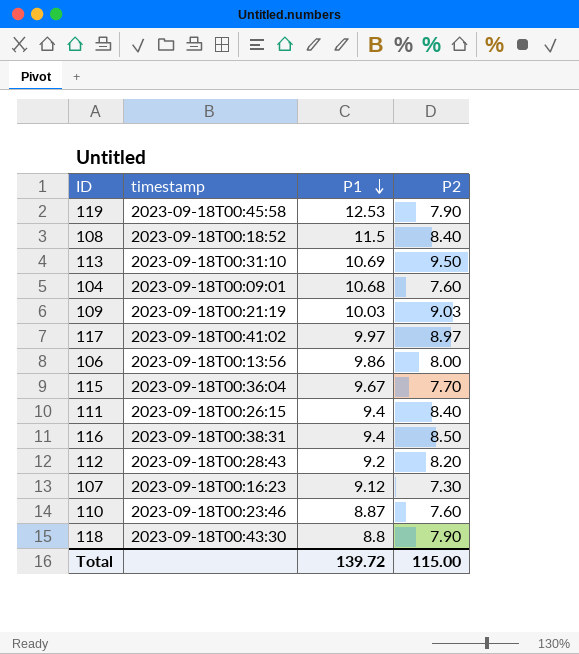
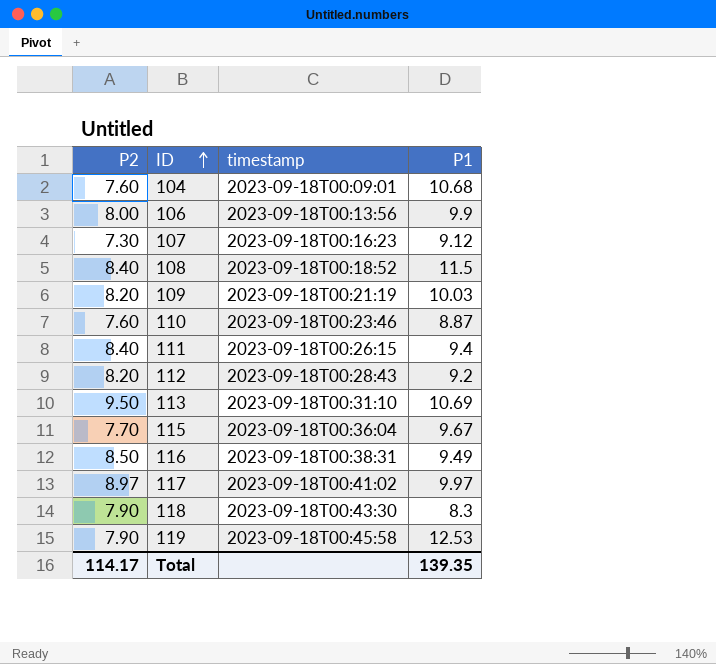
row order: P1 descending -> ID ascending
column P2 | position: 4 -> 1
106 | P1: 9.86 -> 9.9
109 | P2: 9.03 -> 8.20
116 | P1: 9.4 -> 9.49
118 | P1: 8.8 -> 8.3
Total | P2: 115.00 -> 114.17
Total | P1: 139.72 -> 139.35

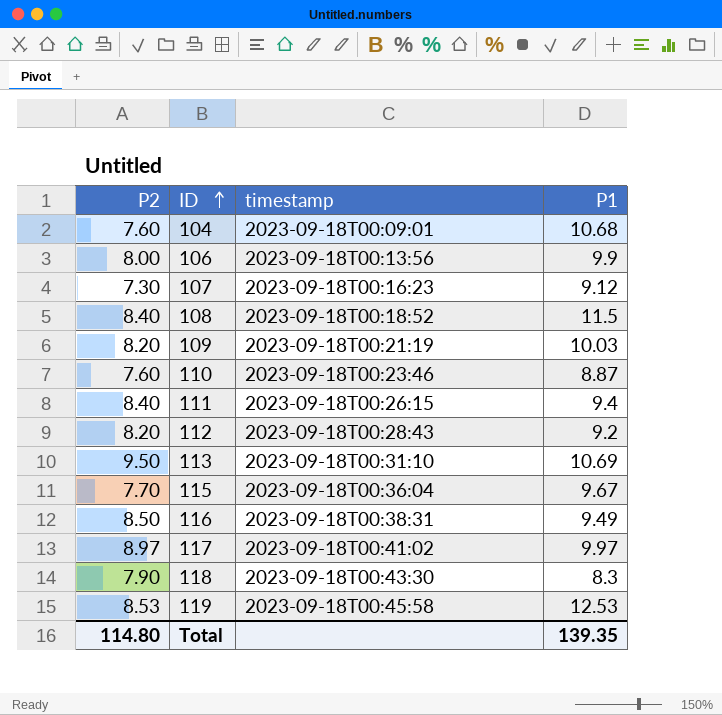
119 | P2: 7.90 -> 8.53
Total | P2: 114.17 -> 114.80

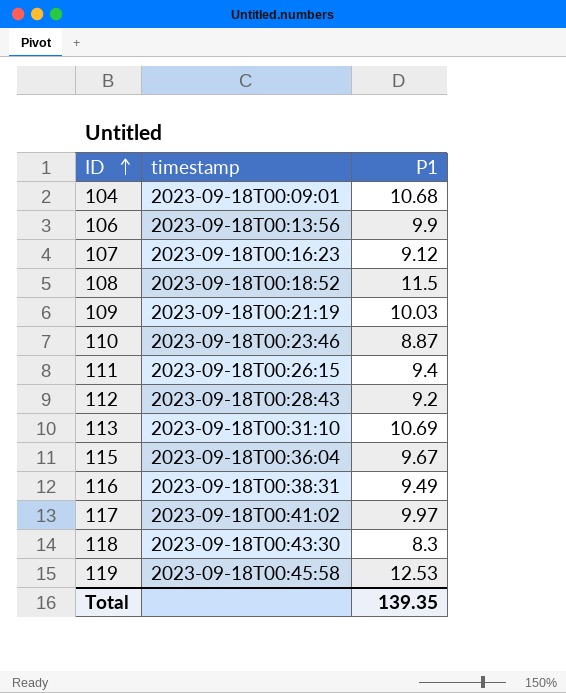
column P2 | position: 1 -> none

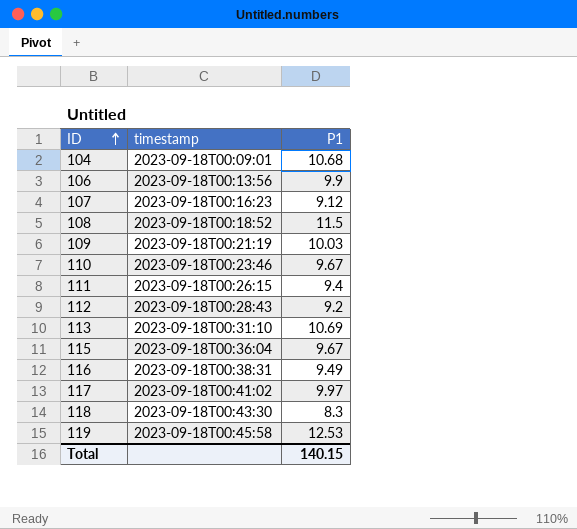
110 | P1: 8.87 -> 9.67
Total | P1: 139.35 -> 140.15

